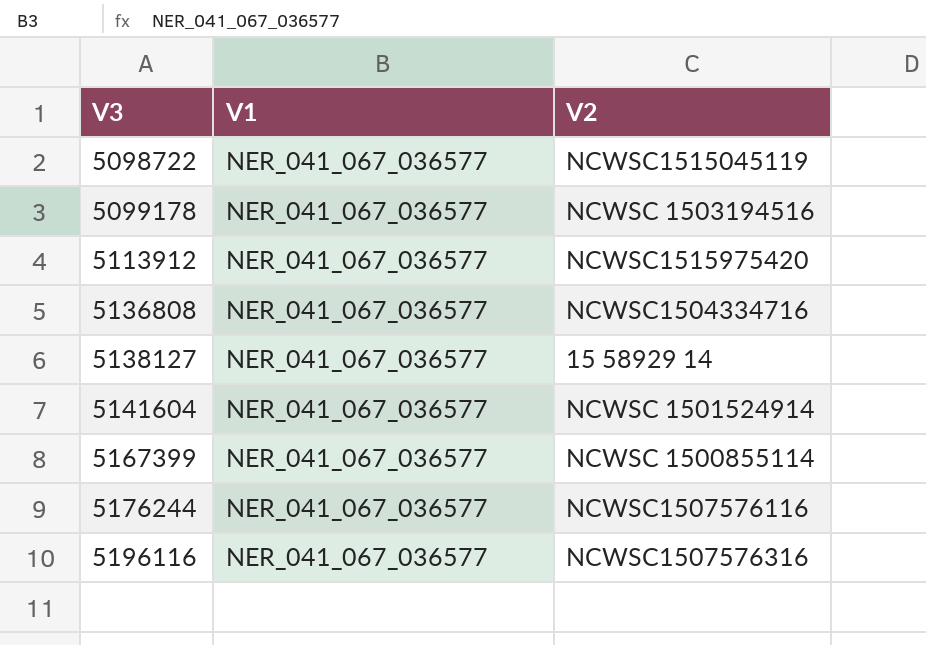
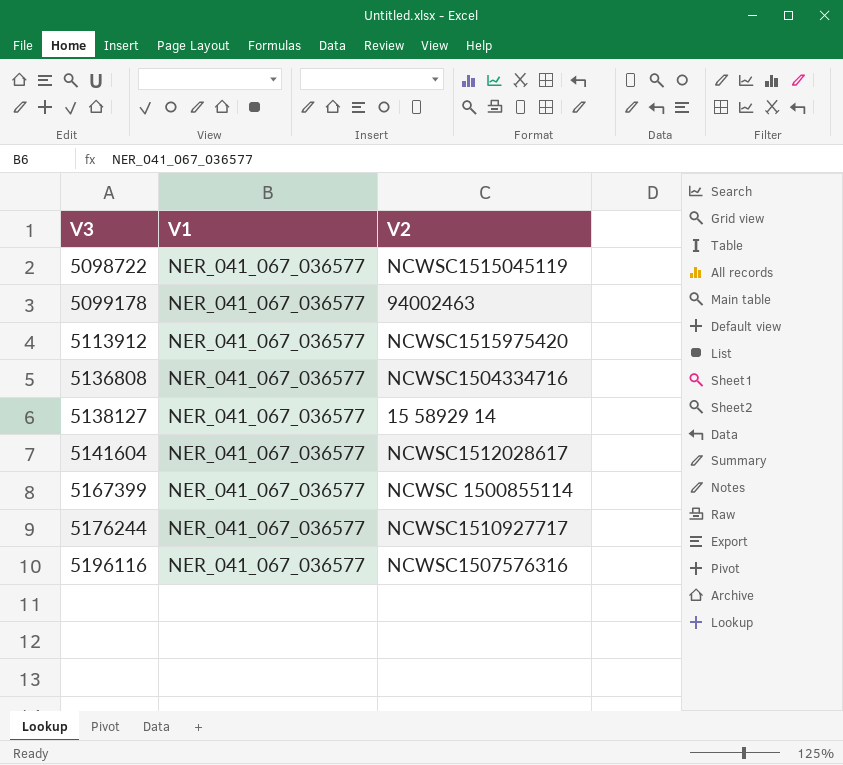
5099178 | V2: NCWSC 1503194516 -> 94002463
5141604 | V2: NCWSC 1501524914 -> NCWSC1512028617
5176244 | V2: NCWSC1507576116 -> NCWSC1510927717

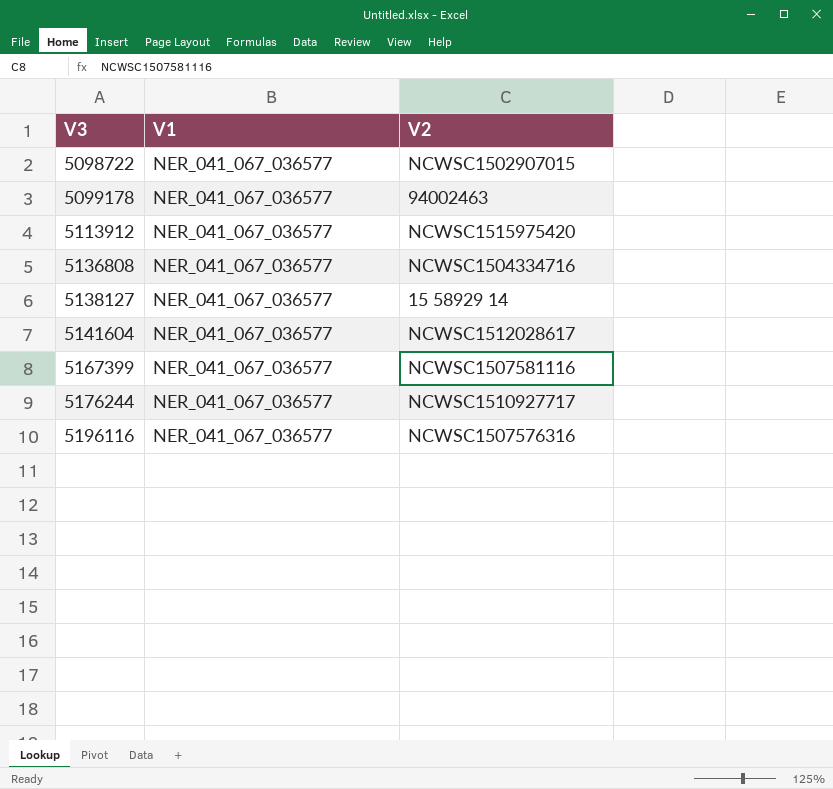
5098722 | V2: NCWSC1515045119 -> NCWSC1502907015
5167399 | V2: NCWSC 1500855114 -> NCWSC1507581116

